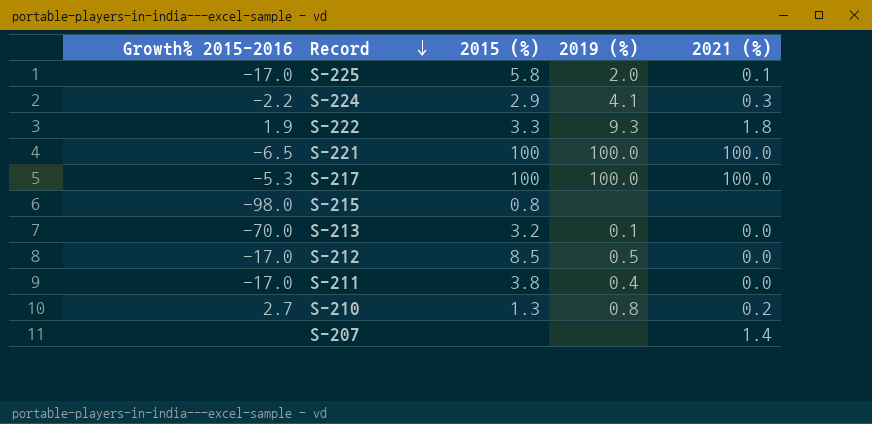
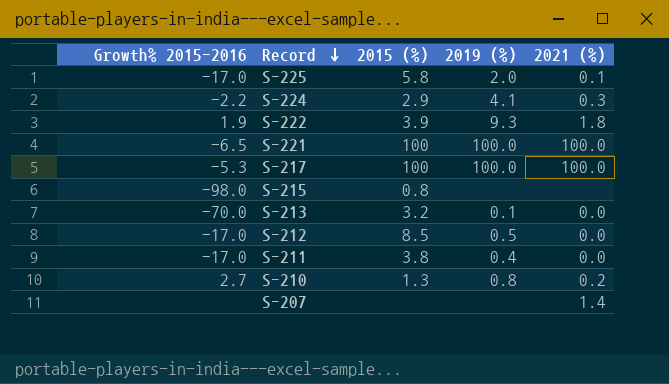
S-222 | 2015 (%): 3.3 -> 3.9

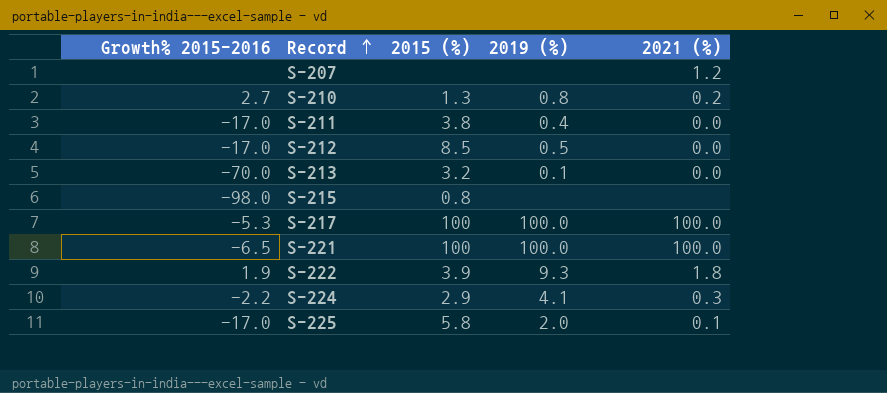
row order: Record descending -> Record ascending
S-207 | 2021 (%): 1.4 -> 1.2

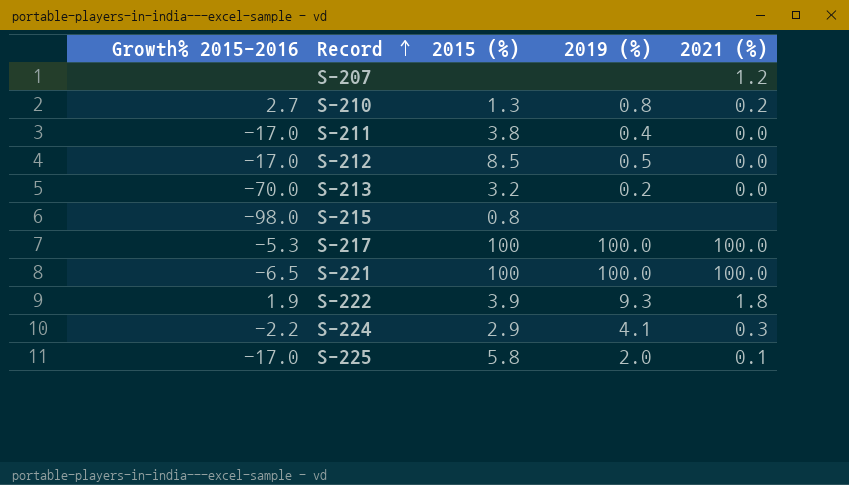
S-213 | 2019 (%): 0.1 -> 0.2

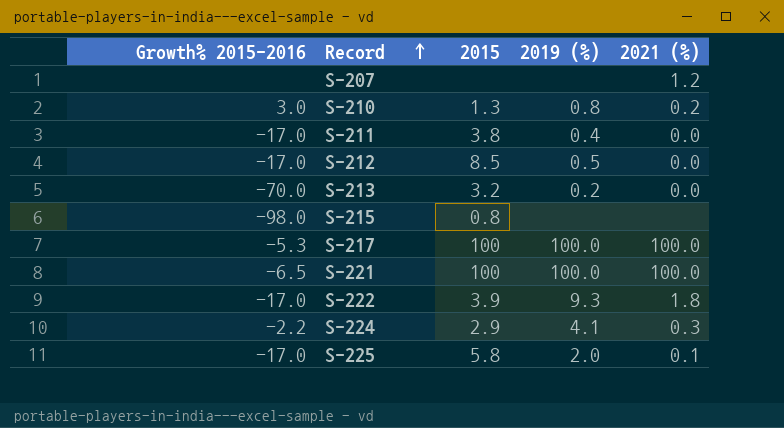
column name: 2015 (%) -> 2015
S-210 | Growth% 2015-2016: 2.7 -> 3.0
S-222 | Growth% 2015-2016: 1.9 -> -17.0

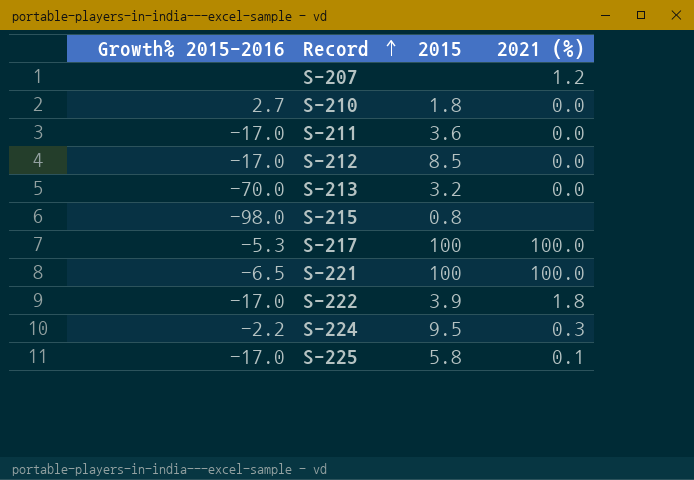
column 2019 (%) | position: 4 -> none
S-210 | Growth% 2015-2016: 3.0 -> 2.7
S-210 | 2015: 1.3 -> 1.8
S-210 | 2021 (%): 0.2 -> 0.0
S-211 | 2015: 3.8 -> 3.6
S-224 | 2015: 2.9 -> 9.5

